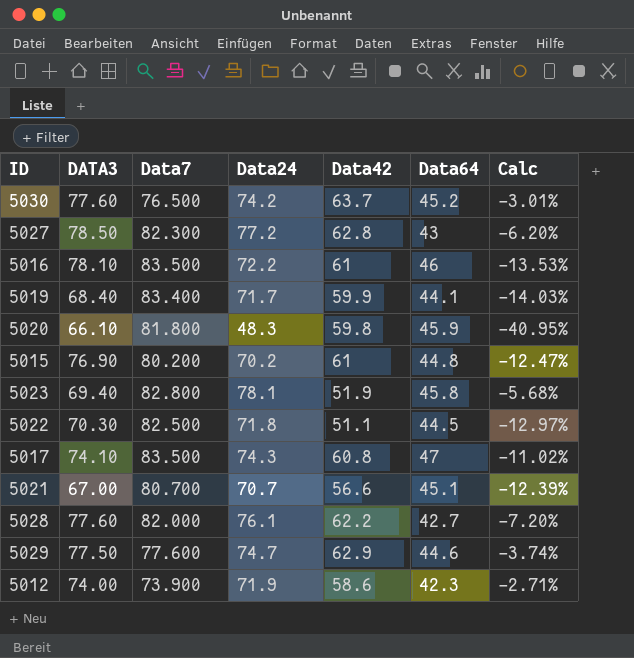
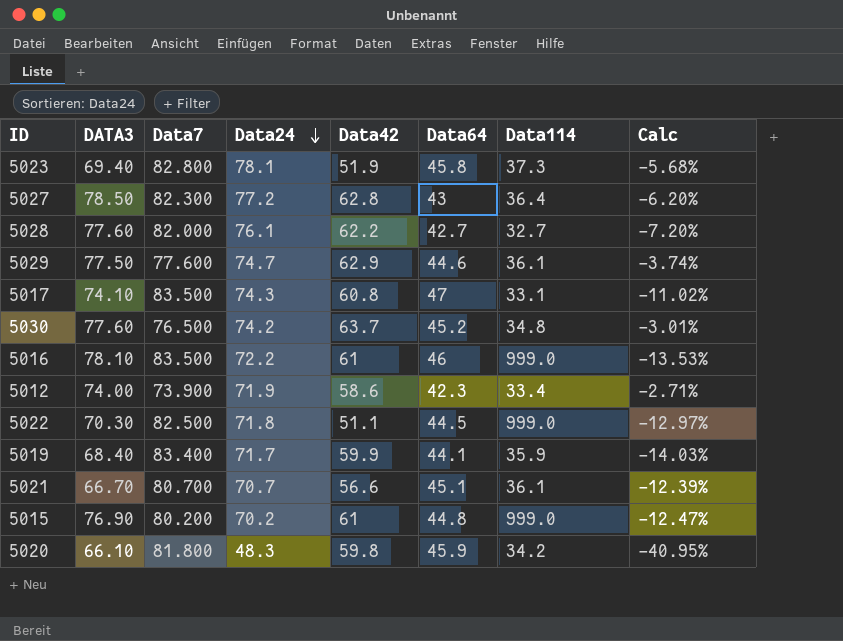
row order: none -> Data24 descending
column Data114 | position: none -> 7
5021 | DATA3: 67.00 -> 66.70

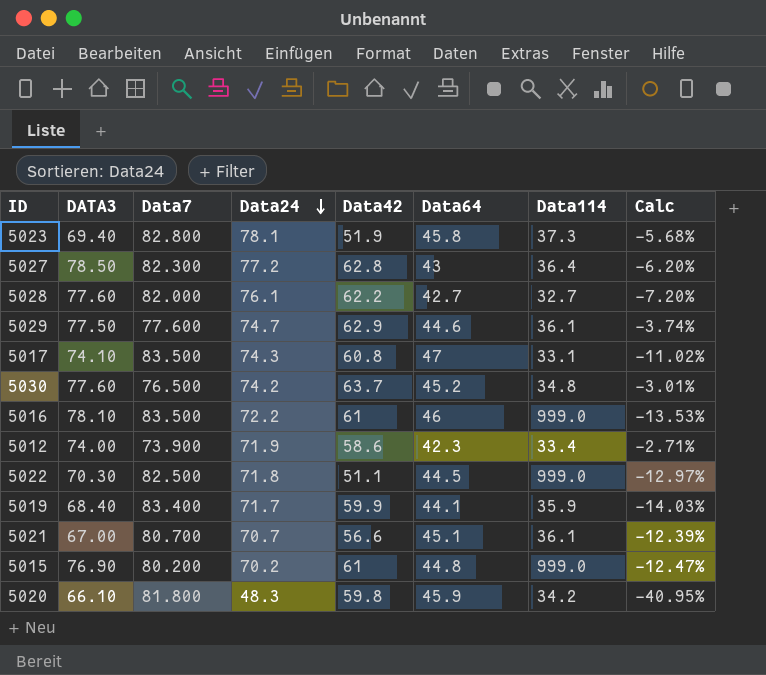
5021 | DATA3: 66.70 -> 67.00

